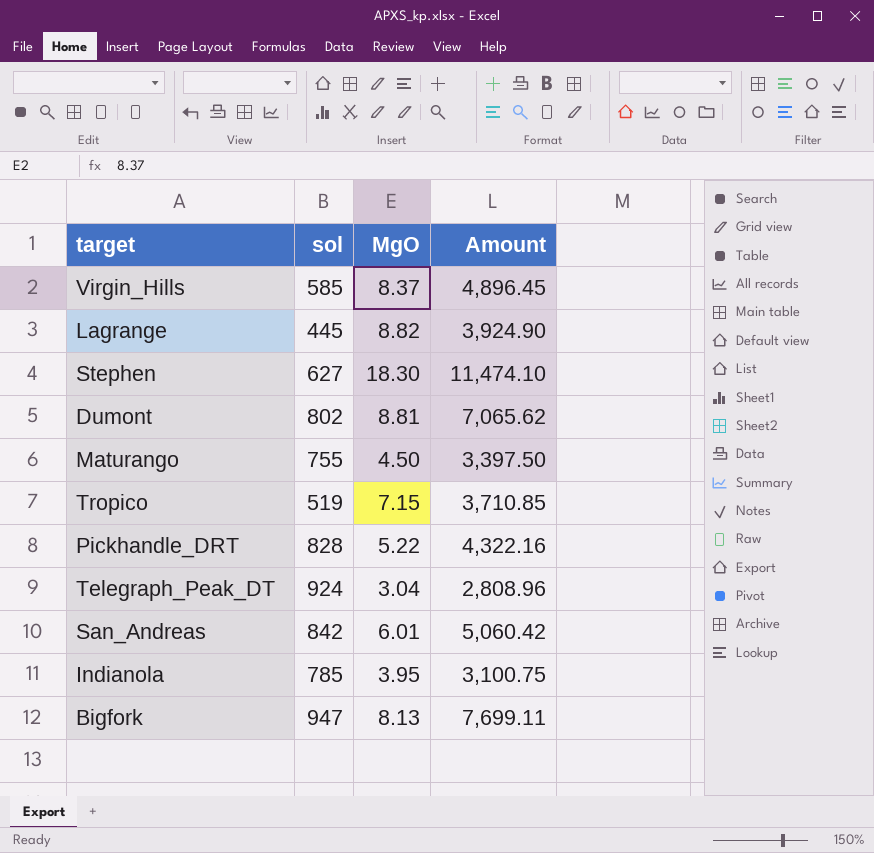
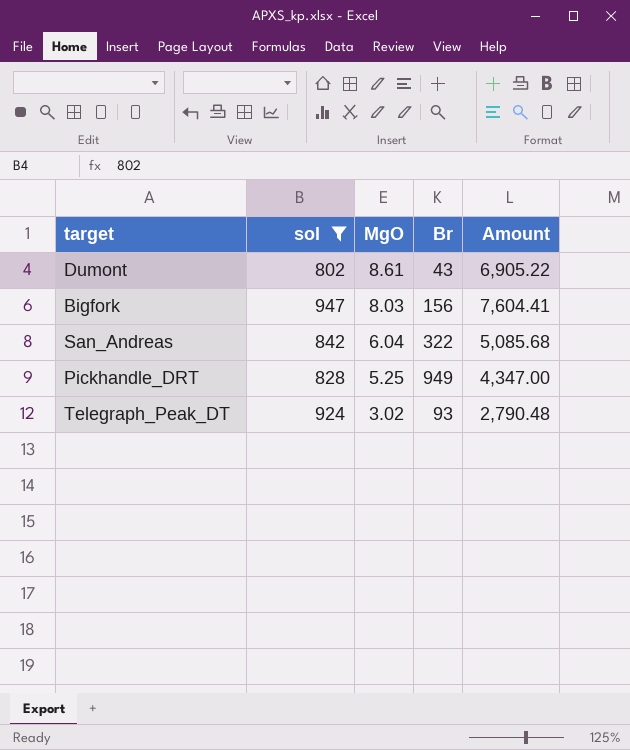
filter: none -> sol >= 802
row order: none -> MgO descending
column Br | position: none -> 4
Dumont | MgO: 8.81 -> 8.61
Dumont | Amount: 7,065.62 -> 6,905.22
Bigfork | MgO: 8.13 -> 8.03
Bigfork | Amount: 7,699.11 -> 7,604.41
San_Andreas | MgO: 6.01 -> 6.04
San_Andreas | Amount: 5,060.42 -> 5,085.68
Pickhandle_DRT | MgO: 5.22 -> 5.25
Pickhandle_DRT | Amount: 4,322.16 -> 4,347.00
Telegraph_Peak_DT | MgO: 3.04 -> 3.02
Telegraph_Peak_DT | Amount: 2,808.96 -> 2,790.48

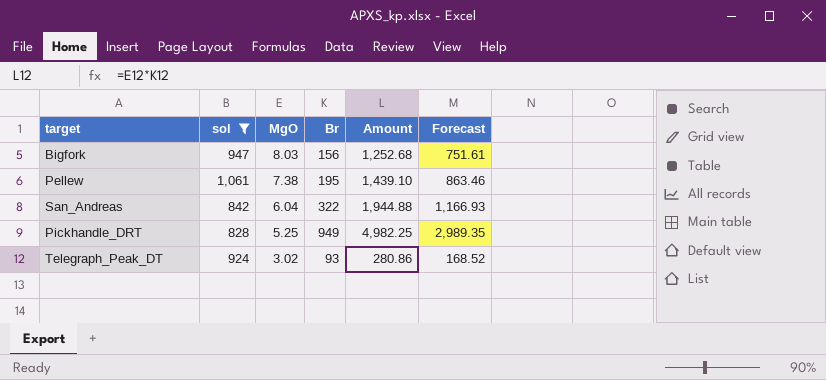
column Amount | formula: [sol] * [MgO] -> [MgO] * [Br]
column Forecast | formula: none -> [Amount] * 0.6
row Dumont: 802 | 8.61 | 43 | 6,905.22 -> none
row Pellew: none -> 1,061 | 7.38 | 195 | 1,439.10 | 863.46

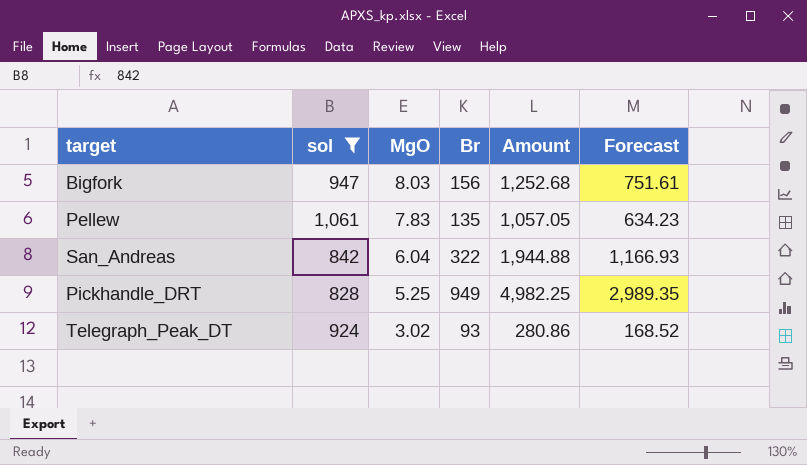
Pellew | MgO: 7.38 -> 7.83
Pellew | Br: 195 -> 135
Pellew | Amount: 1,439.10 -> 1,057.05
Pellew | Forecast: 863.46 -> 634.23

